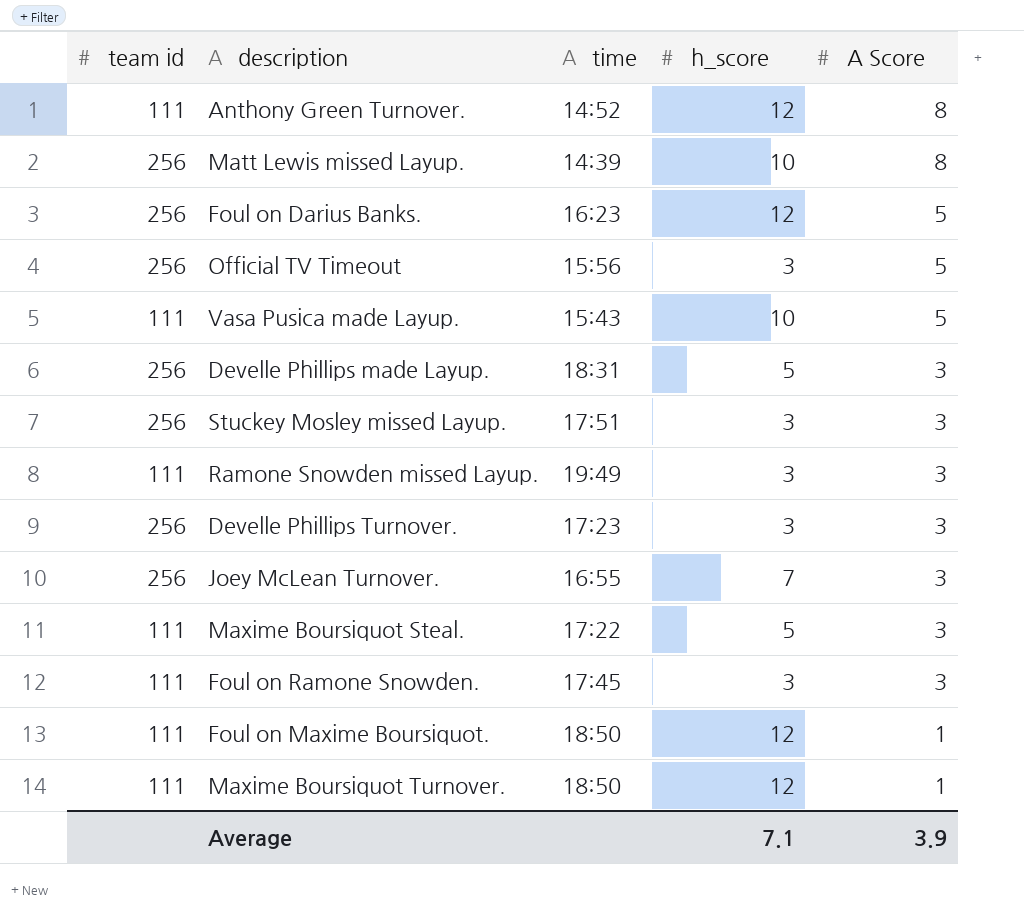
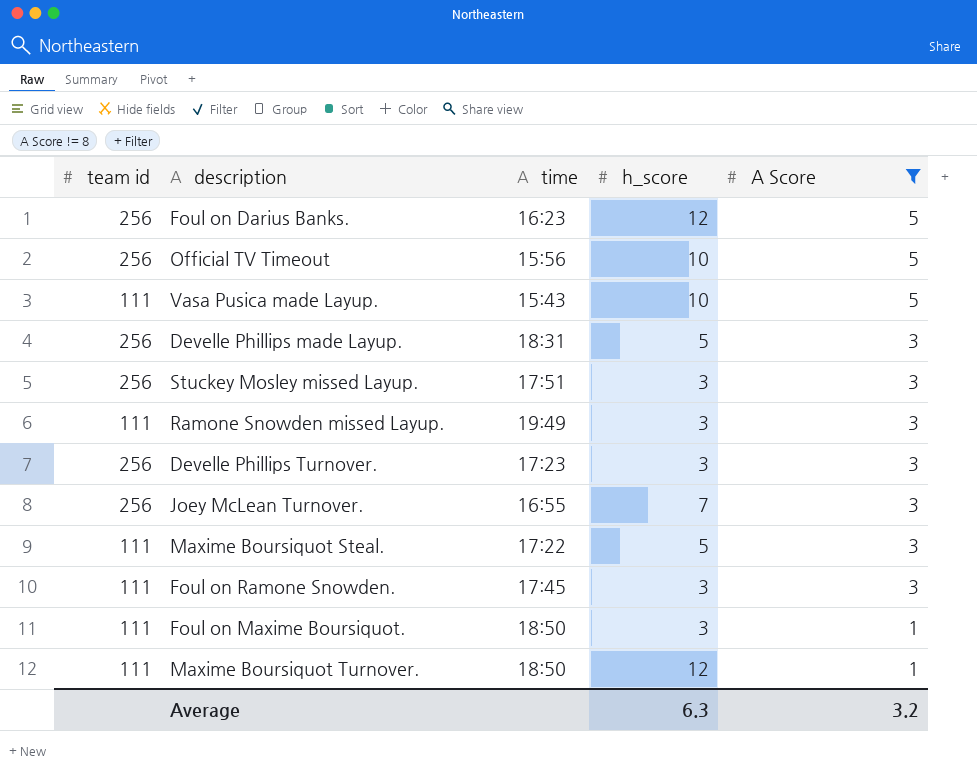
filter: none -> A Score != 8
Official TV Timeout | h_score: 3 -> 10
Foul on Maxime Boursiquot. | h_score: 12 -> 3
Average | h_score: 7.1 -> 6.3
Average | A Score: 3.9 -> 3.2

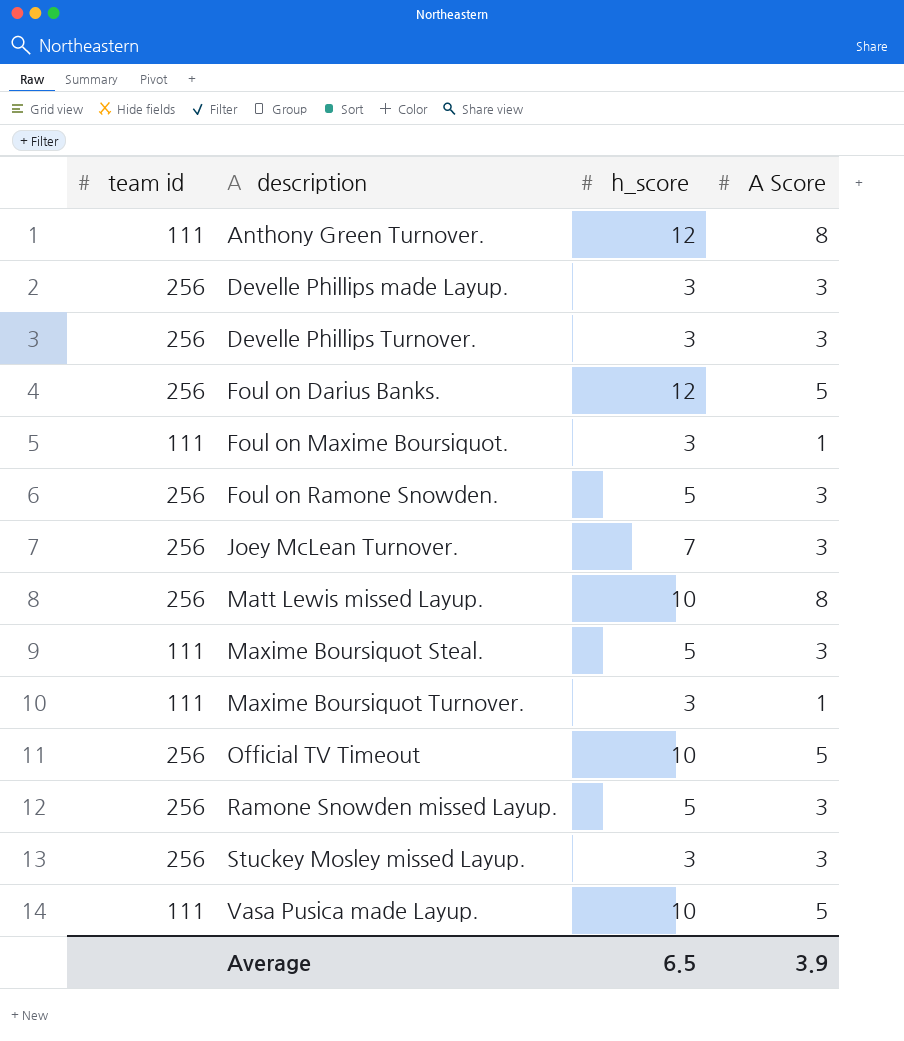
filter: A Score != 8 -> none
row order: A Score descending -> description ascending
column time | position: 3 -> none
Develle Phillips made Layup. | h_score: 5 -> 3
Foul on Ramone Snowden. | team id: 111 -> 256
Foul on Ramone Snowden. | h_score: 3 -> 5
Maxime Boursiquot Turnover. | h_score: 12 -> 3
Ramone Snowden missed Layup. | team id: 111 -> 256
Ramone Snowden missed Layup. | h_score: 3 -> 5
Average | h_score: 6.3 -> 6.5
Average | A Score: 3.2 -> 3.9

